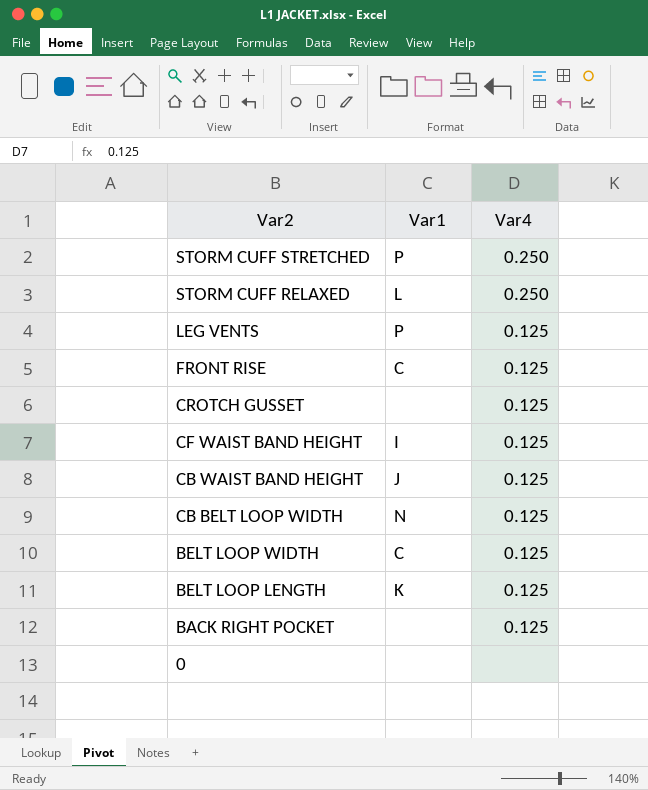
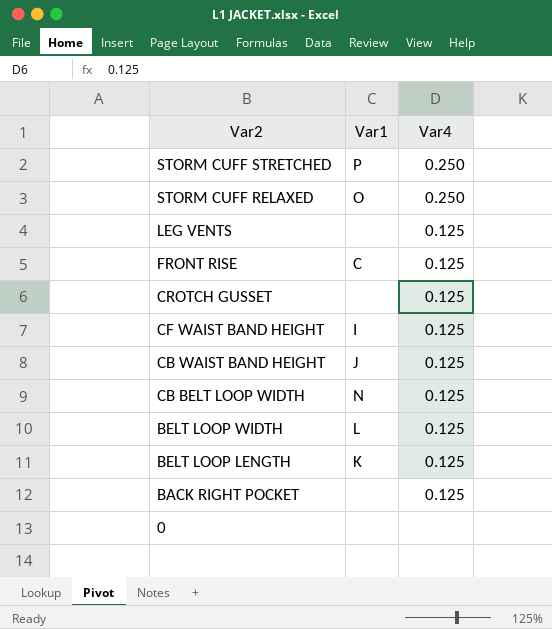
STORM CUFF RELAXED | Var1: L -> O
LEG VENTS | Var1: P -> none
BELT LOOP WIDTH | Var1: C -> L

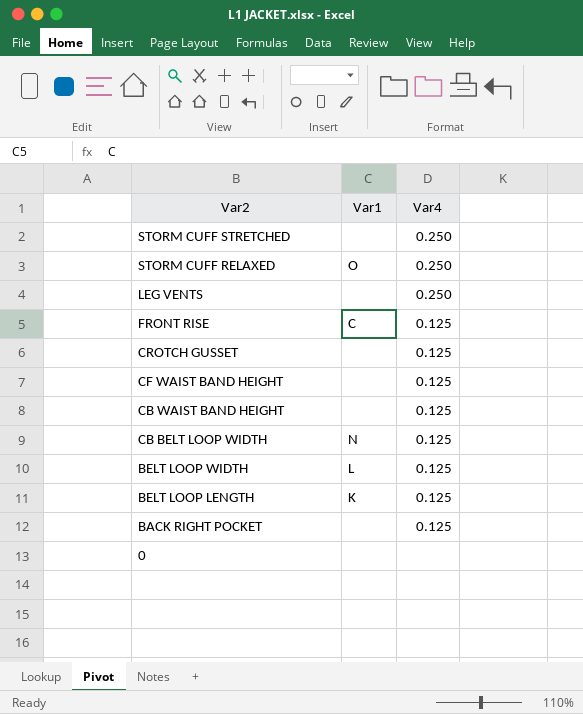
STORM CUFF STRETCHED | Var1: P -> none
LEG VENTS | Var4: 0.125 -> 0.250
CF WAIST BAND HEIGHT | Var1: I -> none
CB WAIST BAND HEIGHT | Var1: J -> none

